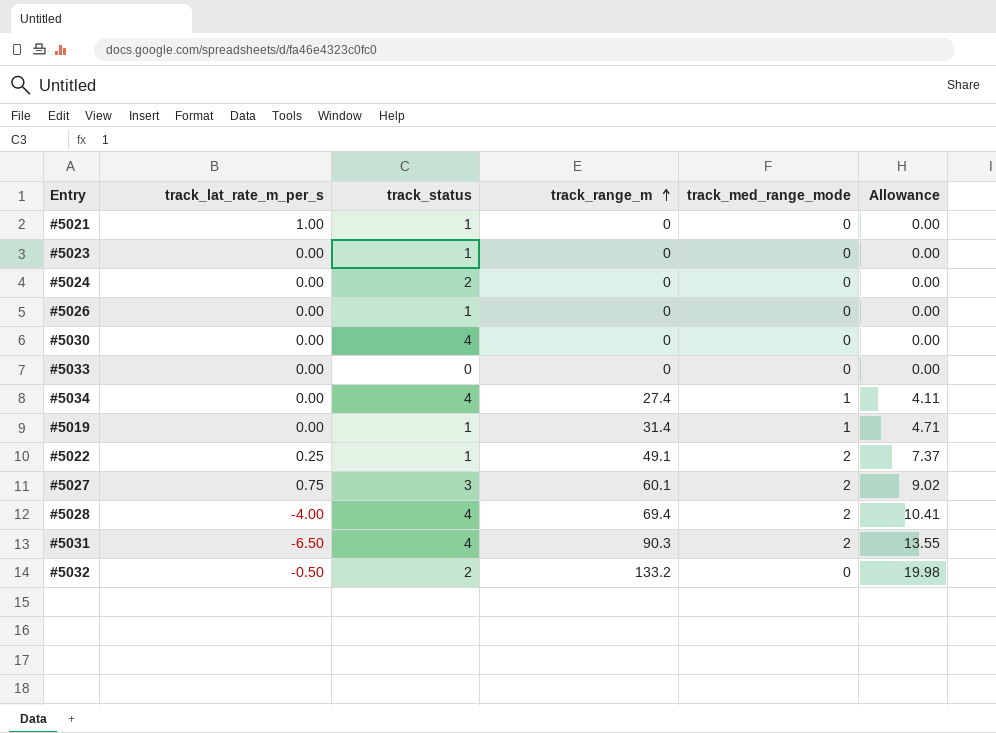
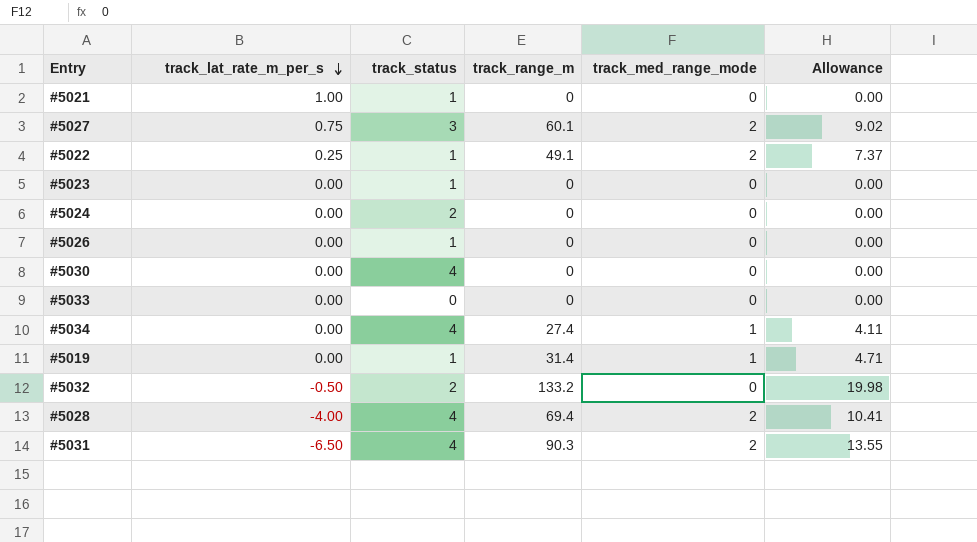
row order: track_range_m ascending -> track_lat_rate_m_per_s descending

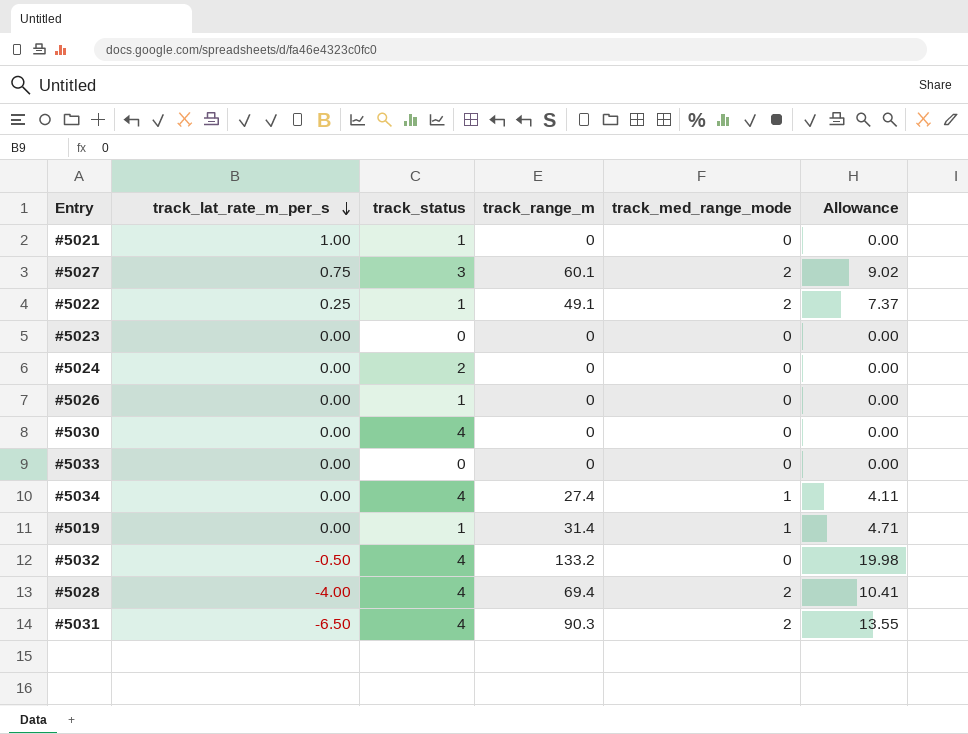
#5023 | track_status: 1 -> 0
#5032 | track_status: 2 -> 4

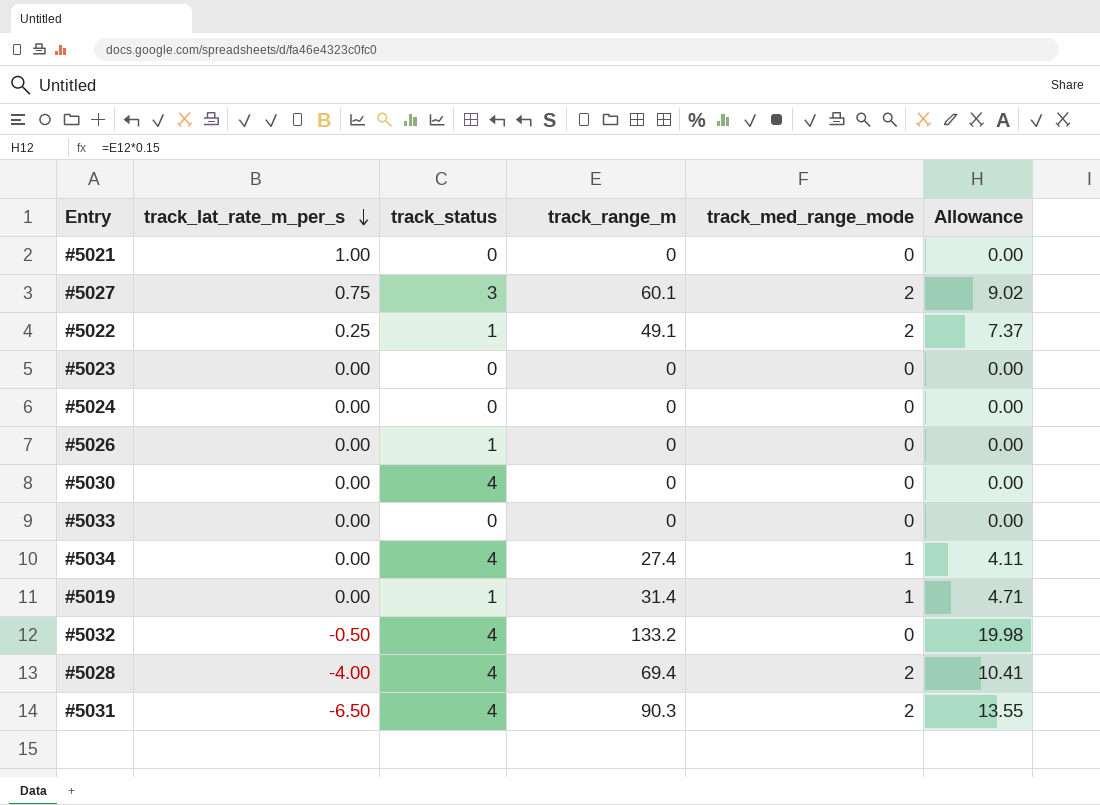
#5021 | track_status: 1 -> 0
#5024 | track_status: 2 -> 0

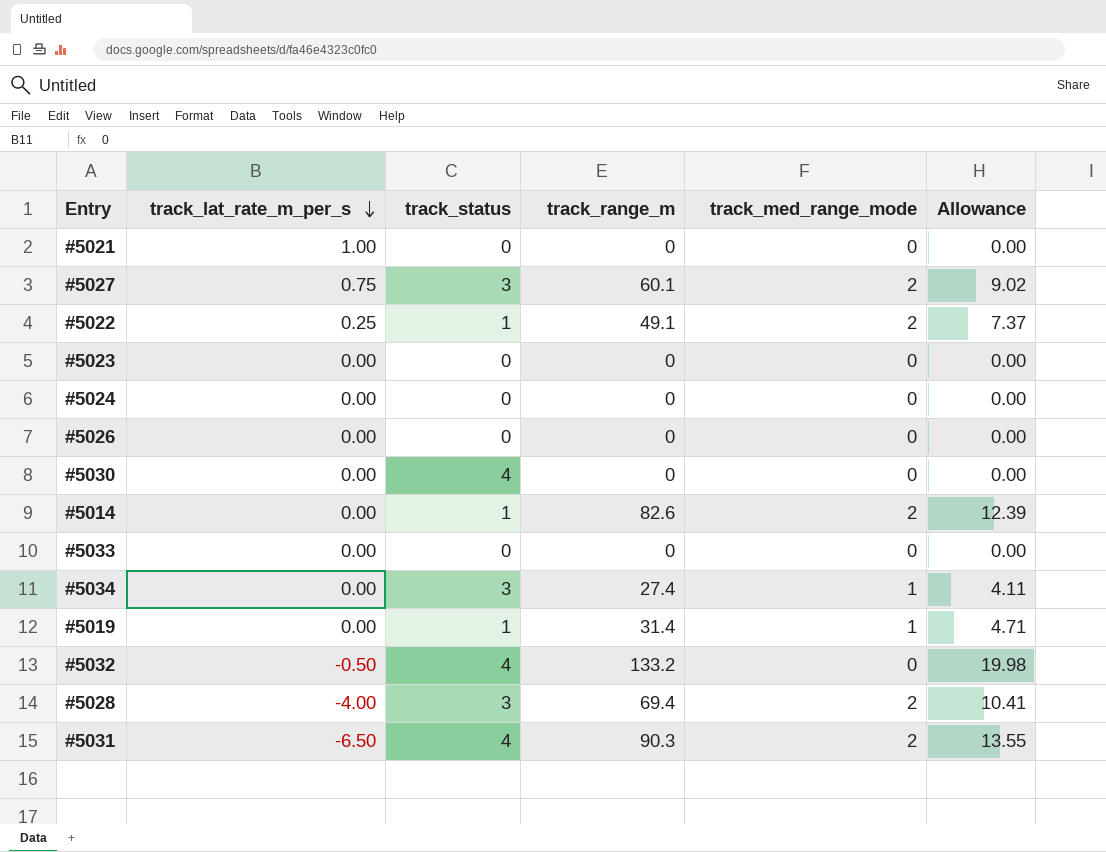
#5026 | track_status: 1 -> 0
row #5014: none -> 0.00 | 1 | 82.6 | 2 | 12.39
#5034 | track_status: 4 -> 3
#5028 | track_status: 4 -> 3

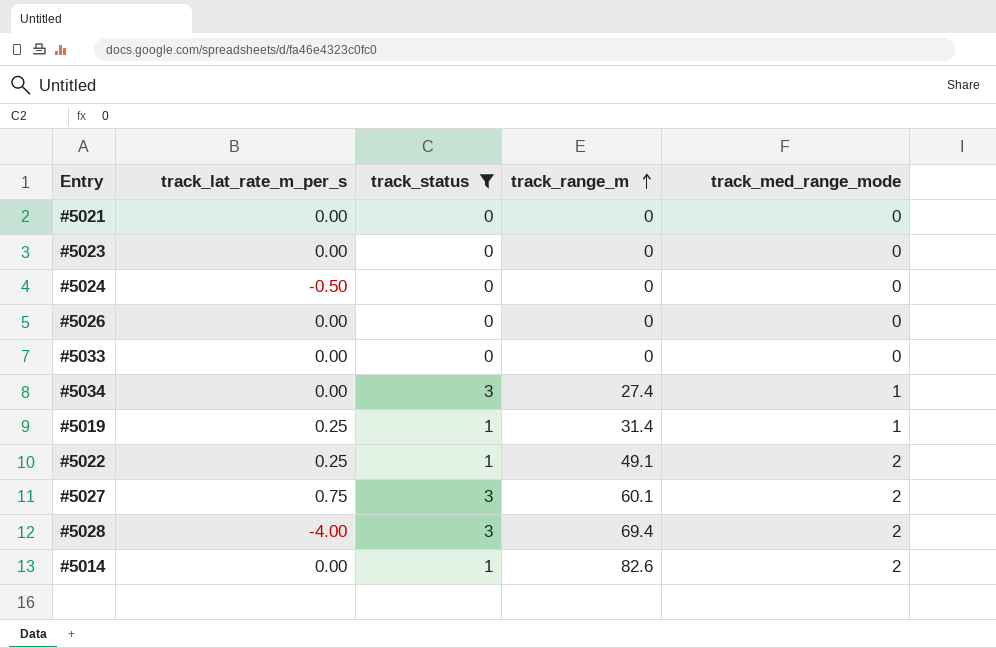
filter: none -> track_status != 4
row order: track_lat_rate_m_per_s descending -> track_range_m ascending
column Allowance | formula: [track_range_m] * 0.15 -> none
#5021 | track_lat_rate_m_per_s: 1.00 -> 0.00
#5024 | track_lat_rate_m_per_s: 0.00 -> -0.50
#5019 | track_lat_rate_m_per_s: 0.00 -> 0.25

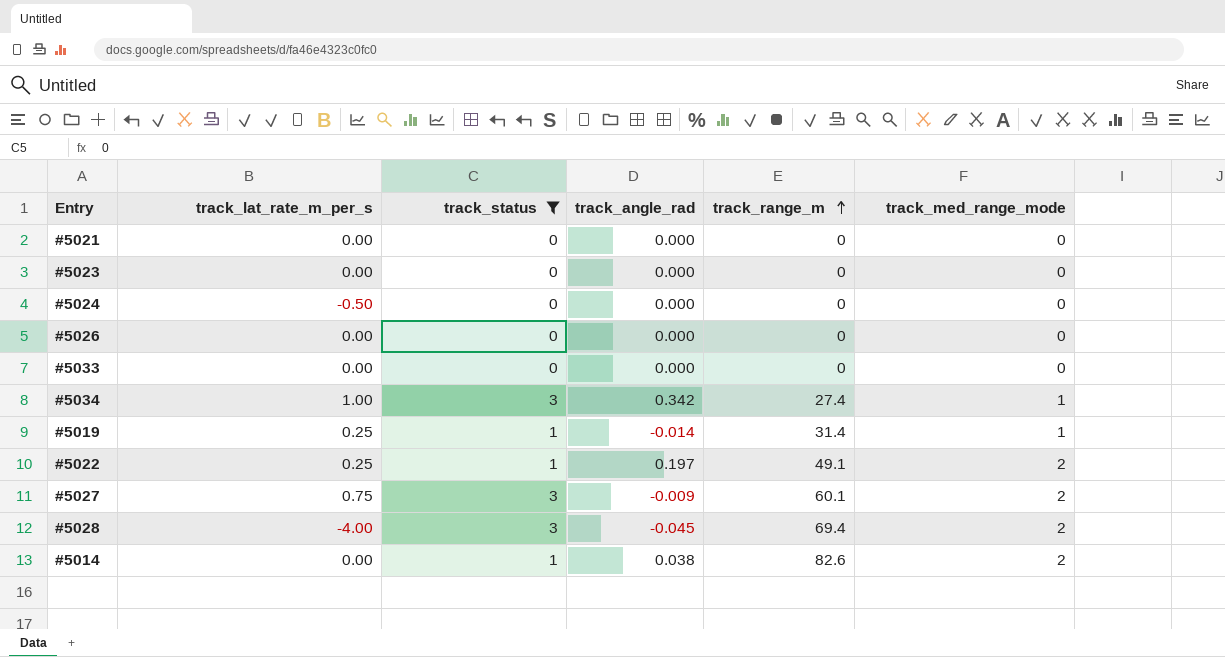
column track_angle_rad | position: none -> 4
#5034 | track_lat_rate_m_per_s: 0.00 -> 1.00

